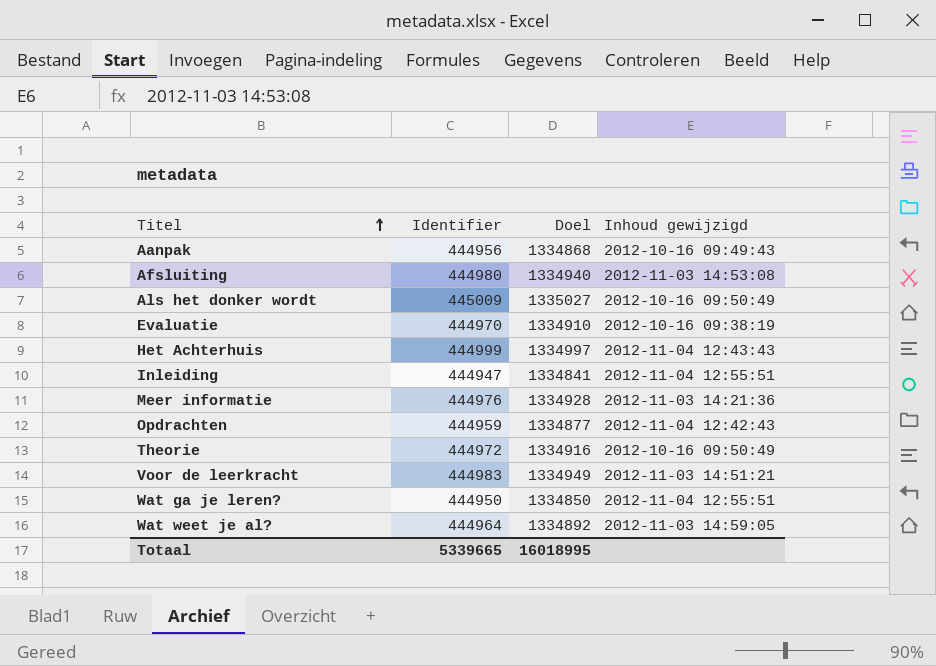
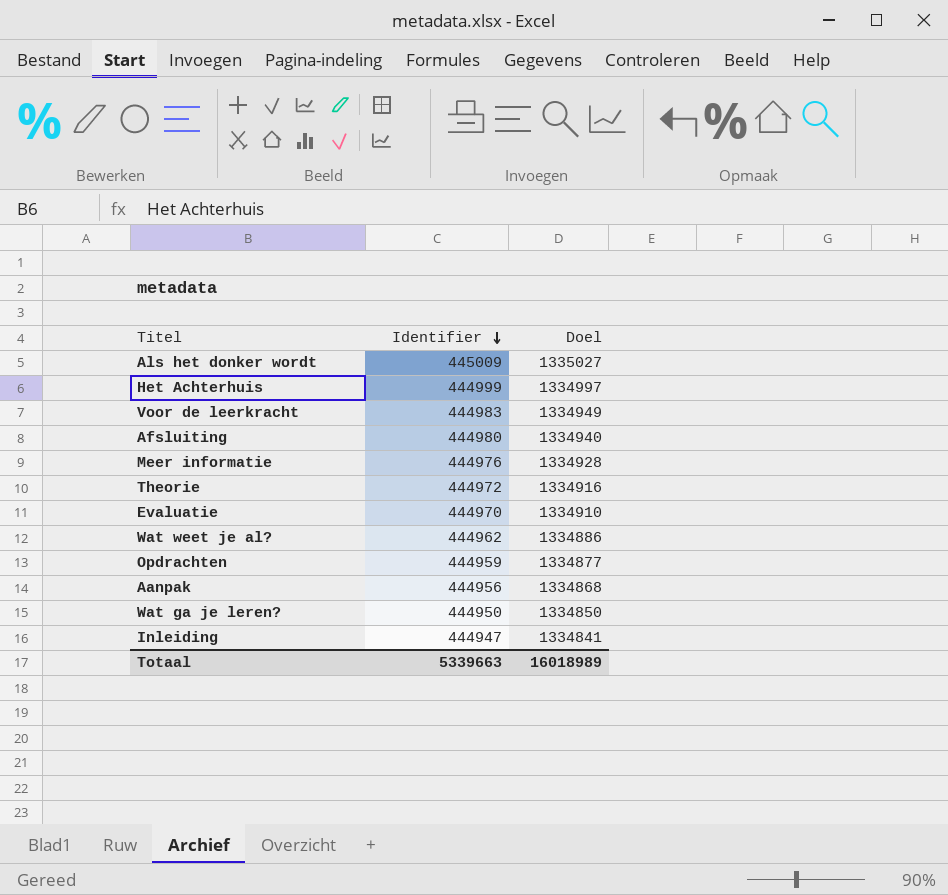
row order: Titel ascending -> Identifier descending
column Inhoud gewijzigd | position: 4 -> none
Wat weet je al? | Identifier: 444964 -> 444962
Wat weet je al? | Doel: 1334892 -> 1334886
Totaal | Identifier: 5339665 -> 5339663
Totaal | Doel: 16018995 -> 16018989

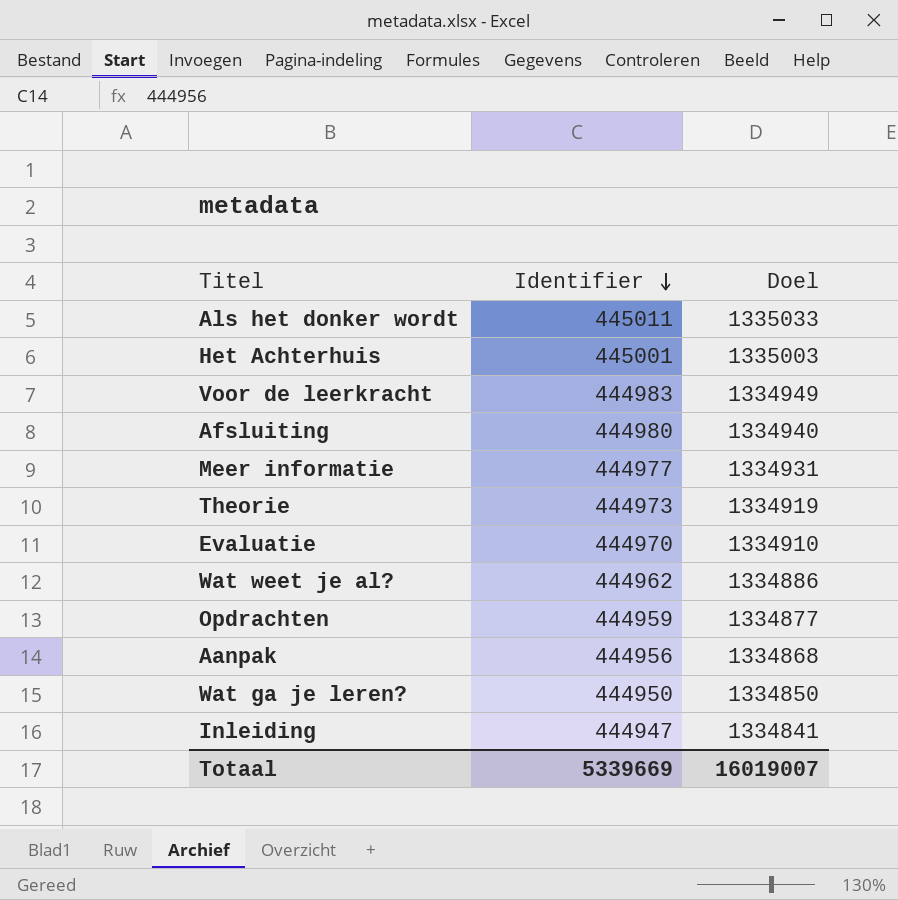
Als het donker wordt | Identifier: 445009 -> 445011
Als het donker wordt | Doel: 1335027 -> 1335033
Het Achterhuis | Identifier: 444999 -> 445001
Het Achterhuis | Doel: 1334997 -> 1335003
Meer informatie | Identifier: 444976 -> 444977
Meer informatie | Doel: 1334928 -> 1334931
Theorie | Identifier: 444972 -> 444973
Theorie | Doel: 1334916 -> 1334919
Totaal | Identifier: 5339663 -> 5339669
Totaal | Doel: 16018989 -> 16019007

